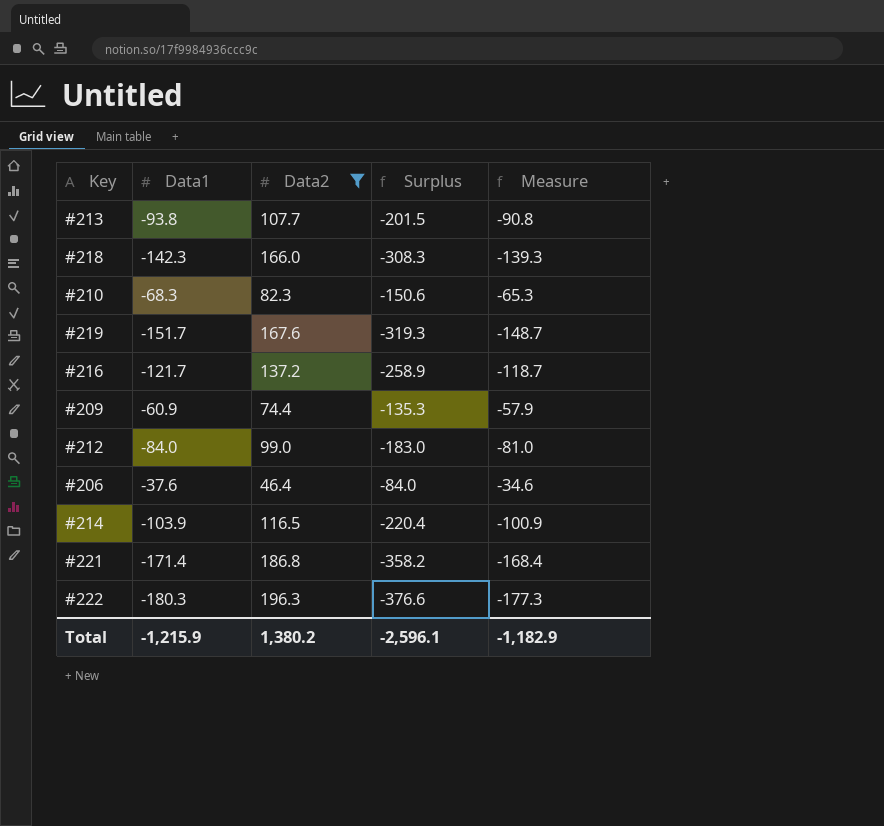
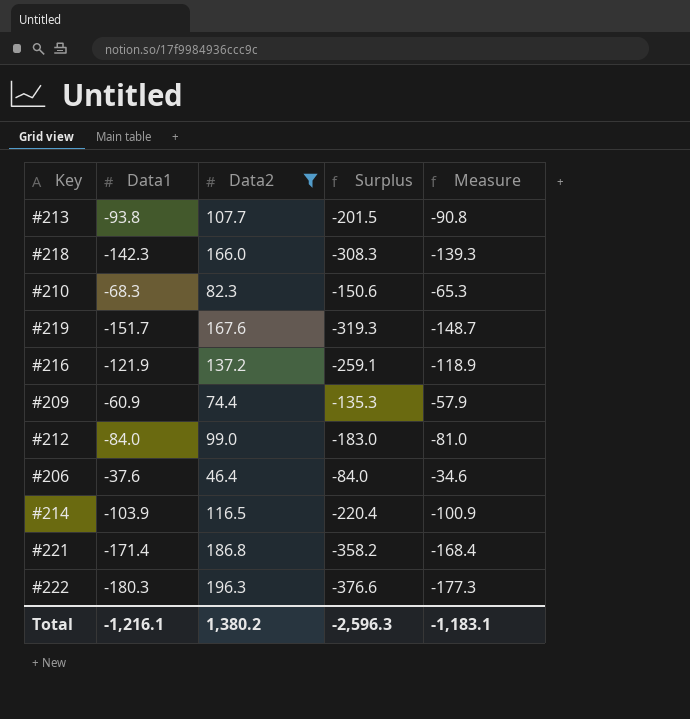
#216 | Data1: -121.7 -> -121.9
#216 | Surplus: -258.9 -> -259.1
#216 | Measure: -118.7 -> -118.9
Total | Data1: -1,215.9 -> -1,216.1
Total | Surplus: -2,596.1 -> -2,596.3
Total | Measure: -1,182.9 -> -1,183.1

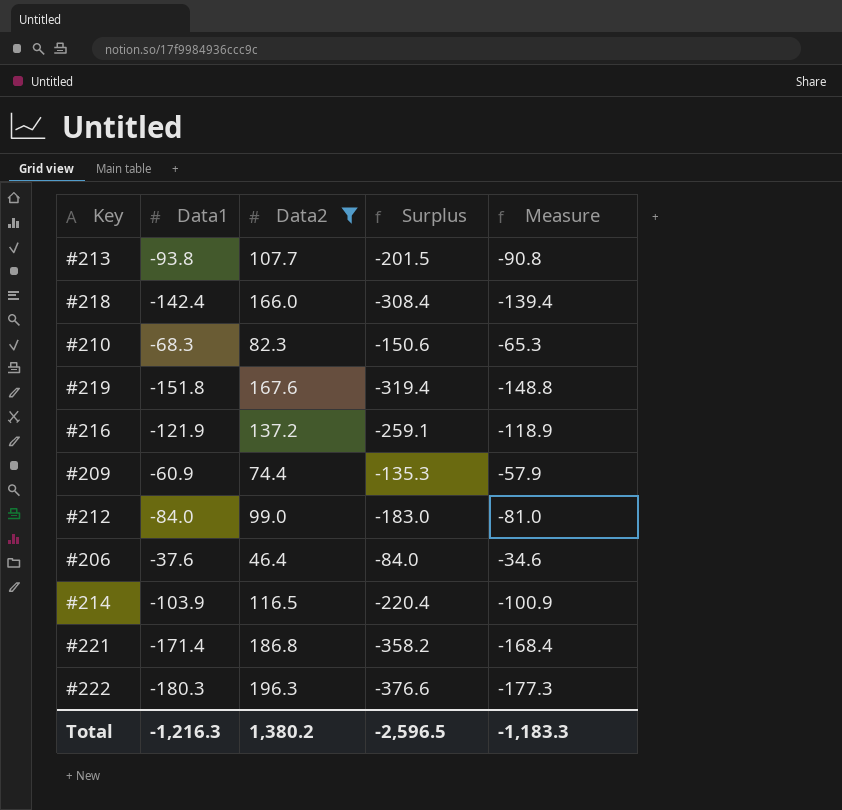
#218 | Data1: -142.3 -> -142.4
#218 | Surplus: -308.3 -> -308.4
#218 | Measure: -139.3 -> -139.4
#219 | Data1: -151.7 -> -151.8
#219 | Surplus: -319.3 -> -319.4
#219 | Measure: -148.7 -> -148.8
Total | Data1: -1,216.1 -> -1,216.3
Total | Surplus: -2,596.3 -> -2,596.5
Total | Measure: -1,183.1 -> -1,183.3

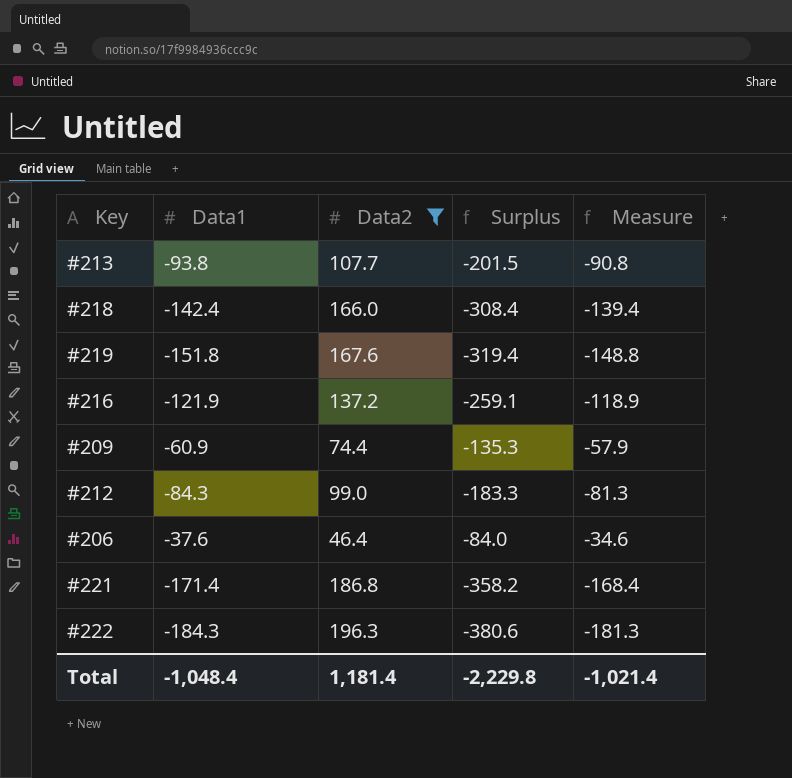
row #210: -68.3 | 82.3 | -150.6 | -65.3 -> none
row #214: -103.9 | 116.5 | -220.4 | -100.9 -> none
#212 | Data1: -84.0 -> -84.3
#212 | Surplus: -183.0 -> -183.3
#212 | Measure: -81.0 -> -81.3
#222 | Data1: -180.3 -> -184.3
#222 | Surplus: -376.6 -> -380.6
#222 | Measure: -177.3 -> -181.3
Total | Data1: -1,216.3 -> -1,048.4
Total | Data2: 1,380.2 -> 1,181.4
Total | Surplus: -2,596.5 -> -2,229.8
Total | Measure: -1,183.3 -> -1,021.4

